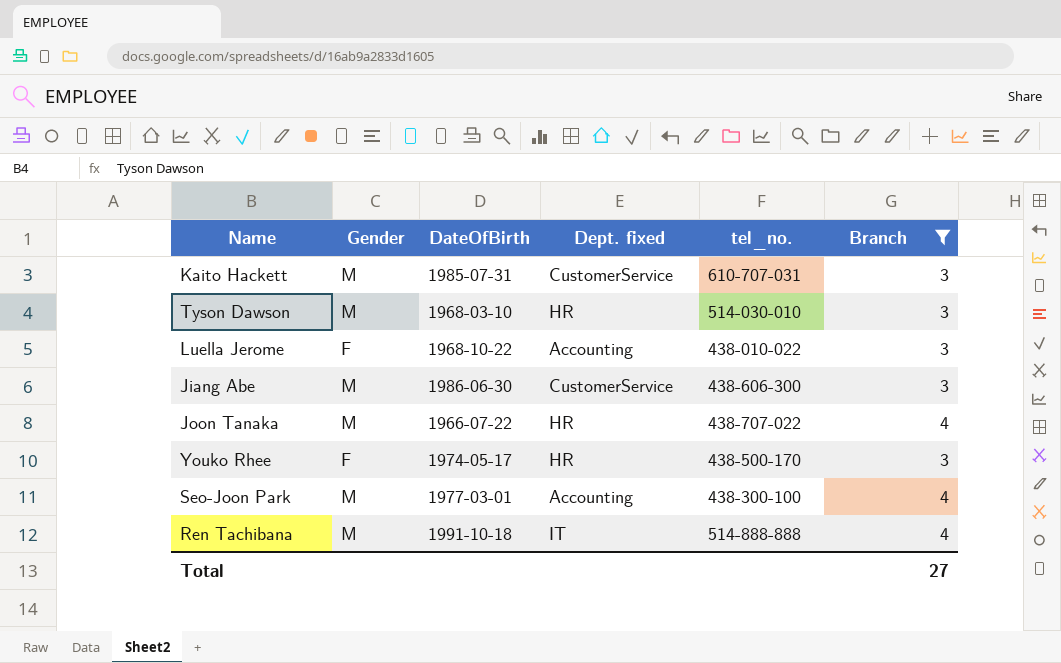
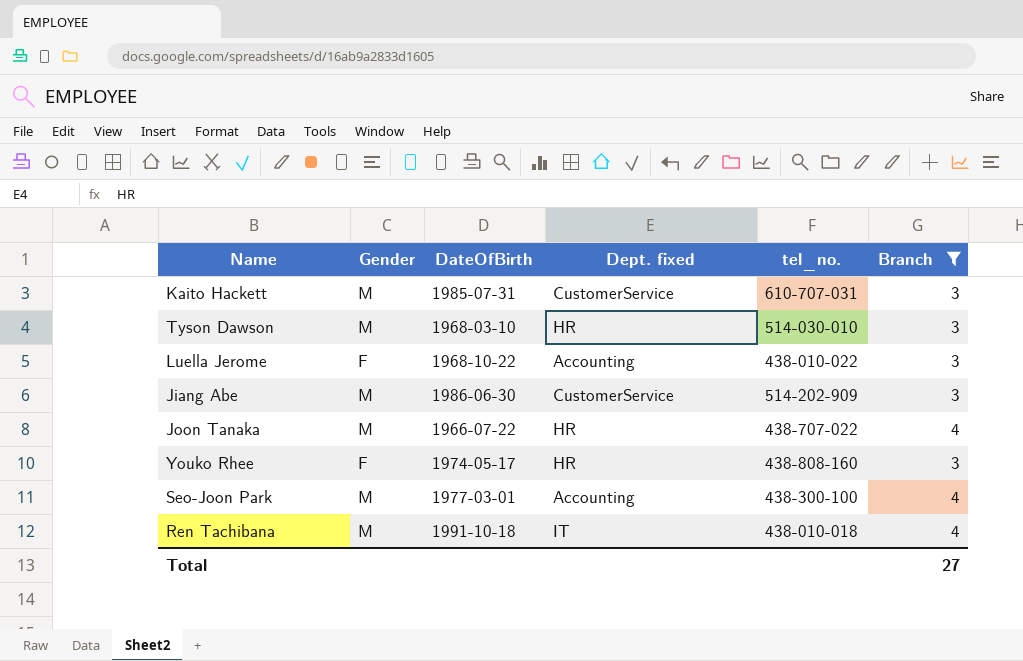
Jiang Abe | tel_no.: 438-606-300 -> 514-202-909
Youko Rhee | tel_no.: 438-500-170 -> 438-808-160
Ren Tachibana | tel_no.: 514-888-888 -> 438-010-018

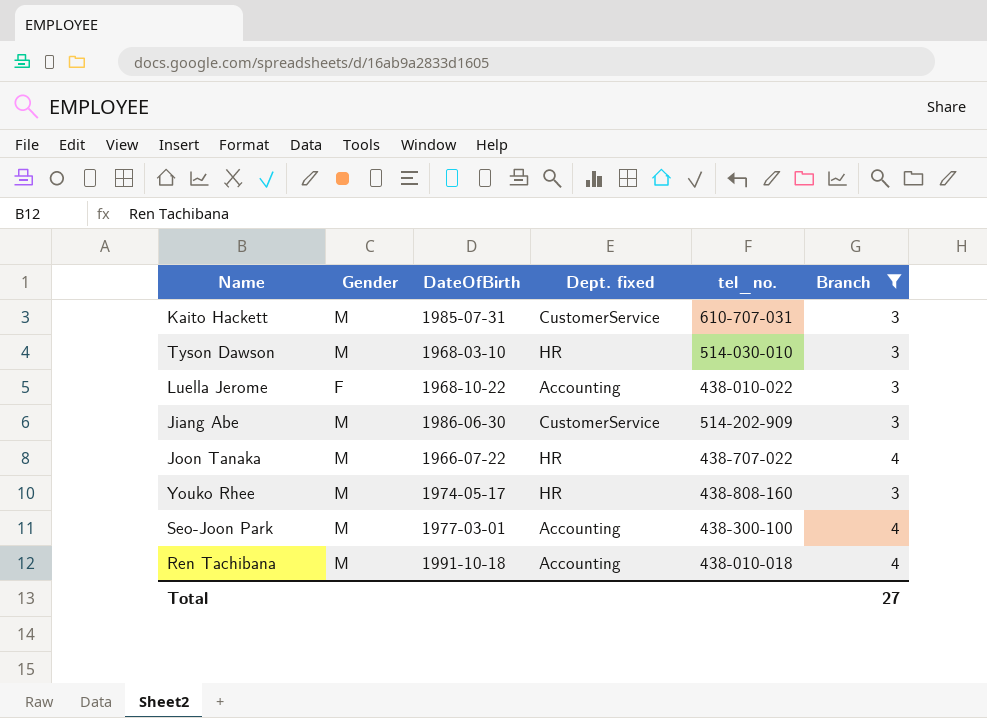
Youko Rhee | Gender: F -> M
Ren Tachibana | Dept. fixed: IT -> Accounting

